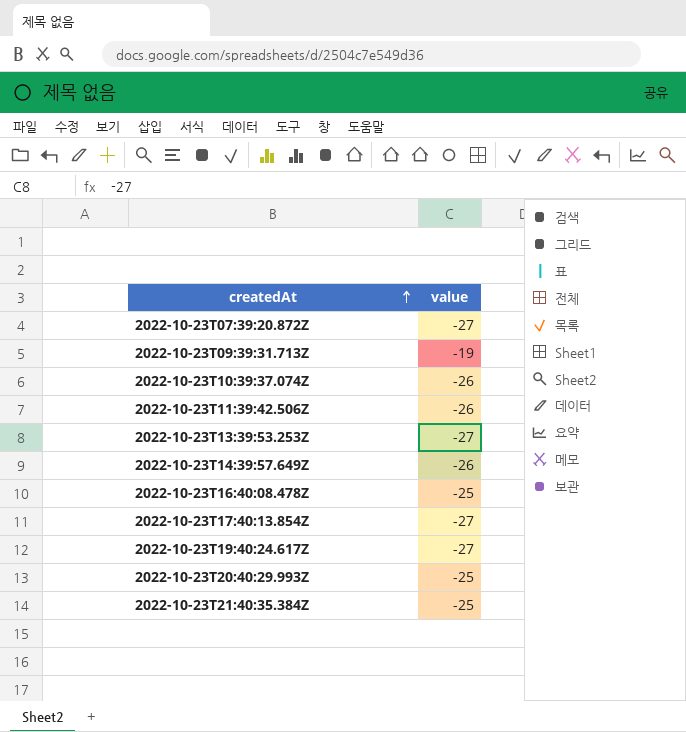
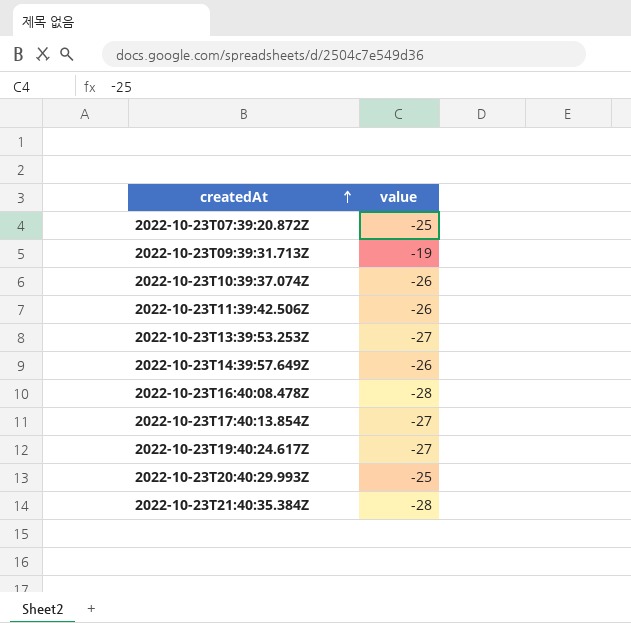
2022-10-23T07:39:20.872Z | value: -27 -> -25
2022-10-23T16:40:08.478Z | value: -25 -> -28
2022-10-23T21:40:35.384Z | value: -25 -> -28

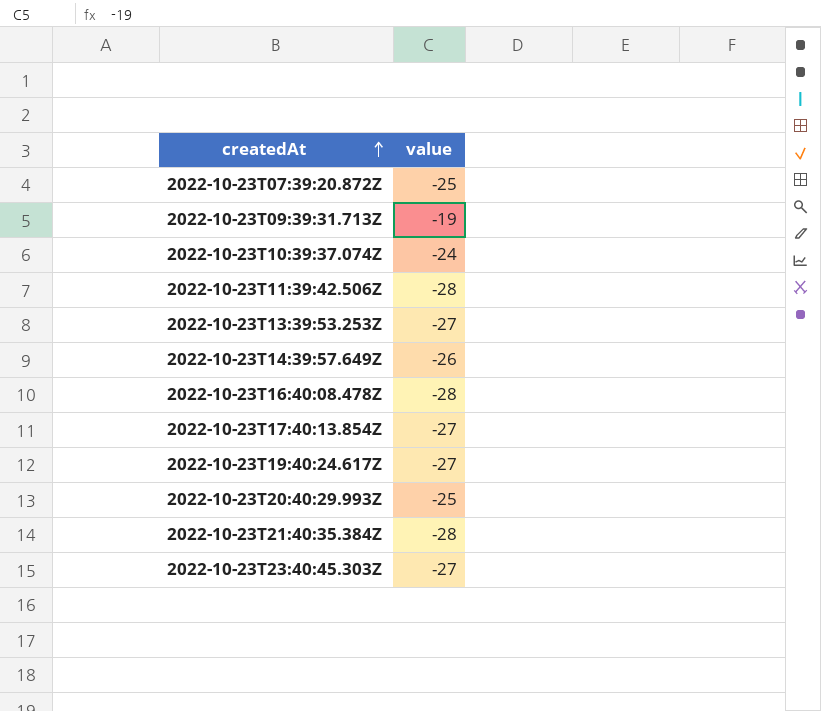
2022-10-23T10:39:37.074Z | value: -26 -> -24
2022-10-23T11:39:42.506Z | value: -26 -> -28
row 2022-10-23T23:40:45.303Z: none -> -27

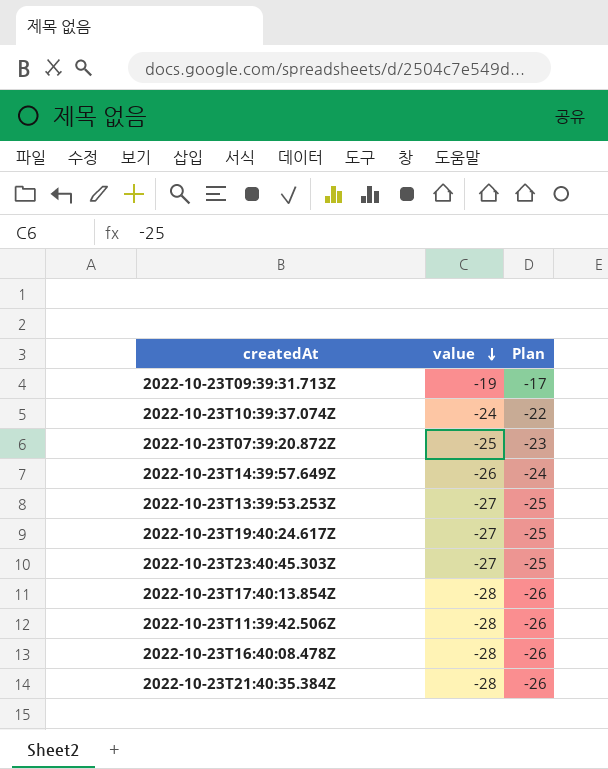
row order: createdAt ascending -> value descending
column Plan | formula: none -> [value] + 2
row 2022-10-23T20:40:29.993Z: -25 -> none
2022-10-23T17:40:13.854Z | value: -27 -> -28

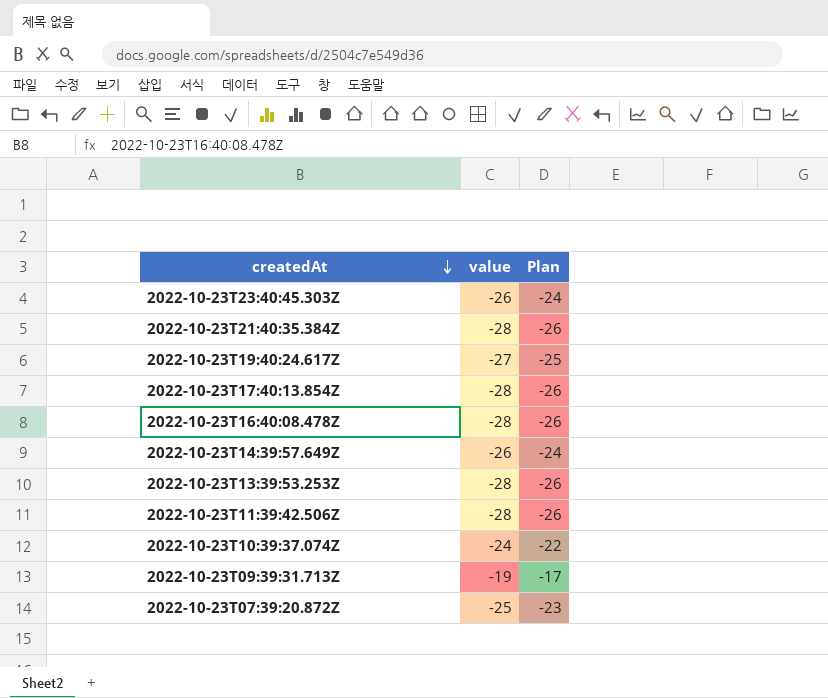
row order: value descending -> createdAt descending
2022-10-23T23:40:45.303Z | value: -27 -> -26
2022-10-23T23:40:45.303Z | Plan: -25 -> -24
2022-10-23T13:39:53.253Z | value: -27 -> -28
2022-10-23T13:39:53.253Z | Plan: -25 -> -26

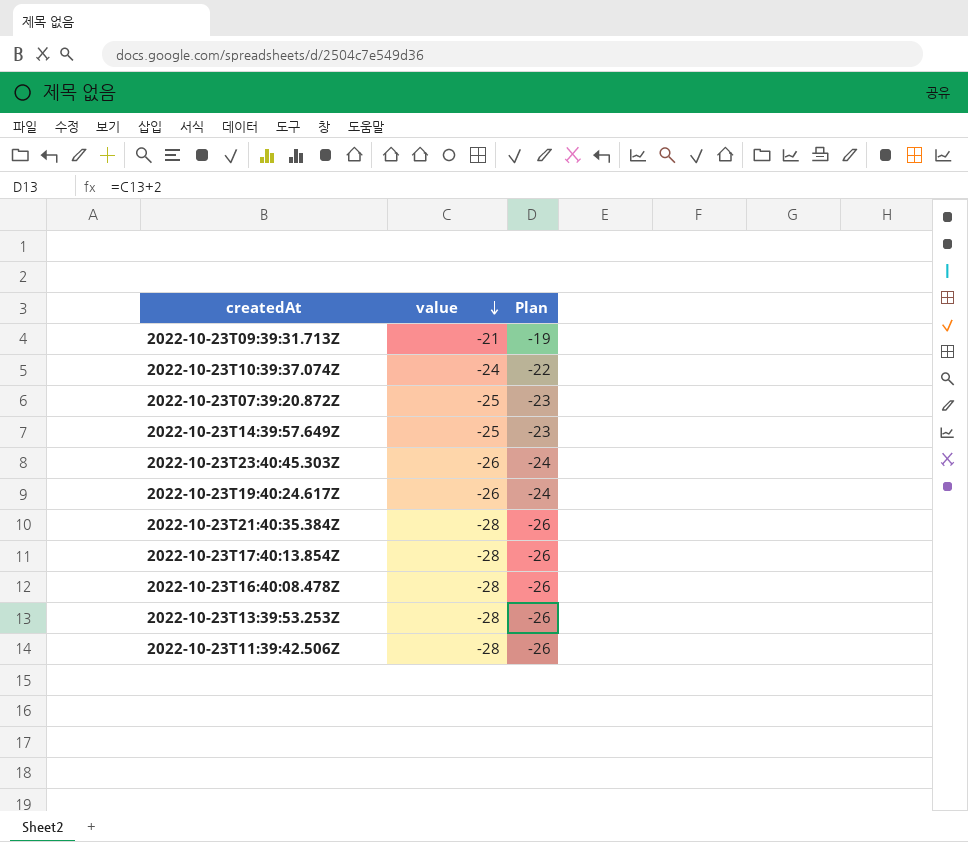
row order: createdAt descending -> value descending
2022-10-23T09:39:31.713Z | value: -19 -> -21
2022-10-23T09:39:31.713Z | Plan: -17 -> -19
2022-10-23T14:39:57.649Z | value: -26 -> -25
2022-10-23T14:39:57.649Z | Plan: -24 -> -23
2022-10-23T19:40:24.617Z | value: -27 -> -26
2022-10-23T19:40:24.617Z | Plan: -25 -> -24

